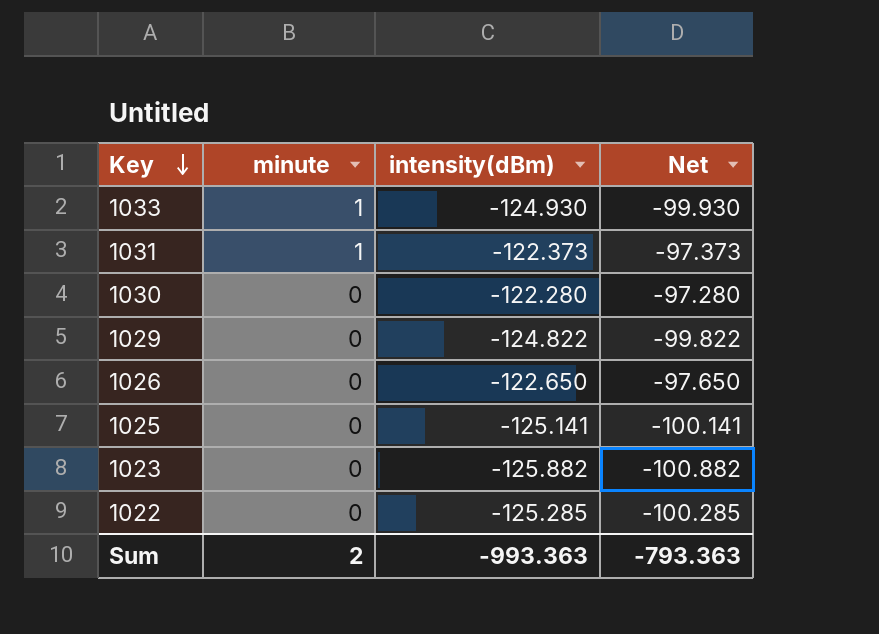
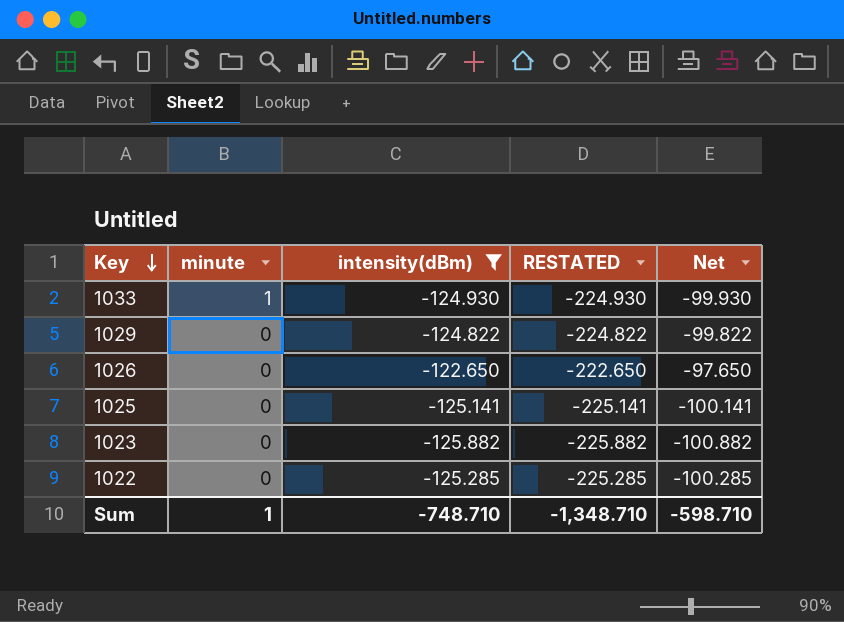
filter: none -> intensity(dBm) <= -122.650
column RESTATED | formula: none -> [intensity(dBm)] - 100
Sum | minute: 2 -> 1
Sum | intensity(dBm): -993.363 -> -748.710
Sum | Net: -793.363 -> -598.710

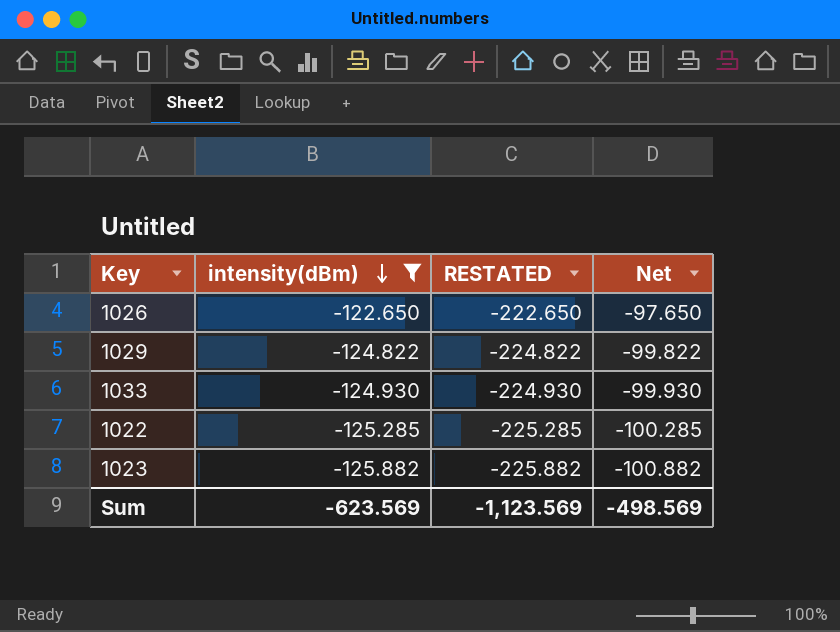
row order: Key descending -> intensity(dBm) descending
column minute | position: 2 -> none
row 1025: 0 | -125.141 | -225.141 | -100.141 -> none
Sum | intensity(dBm): -748.710 -> -623.569
Sum | RESTATED: -1,348.710 -> -1,123.569
Sum | Net: -598.710 -> -498.569

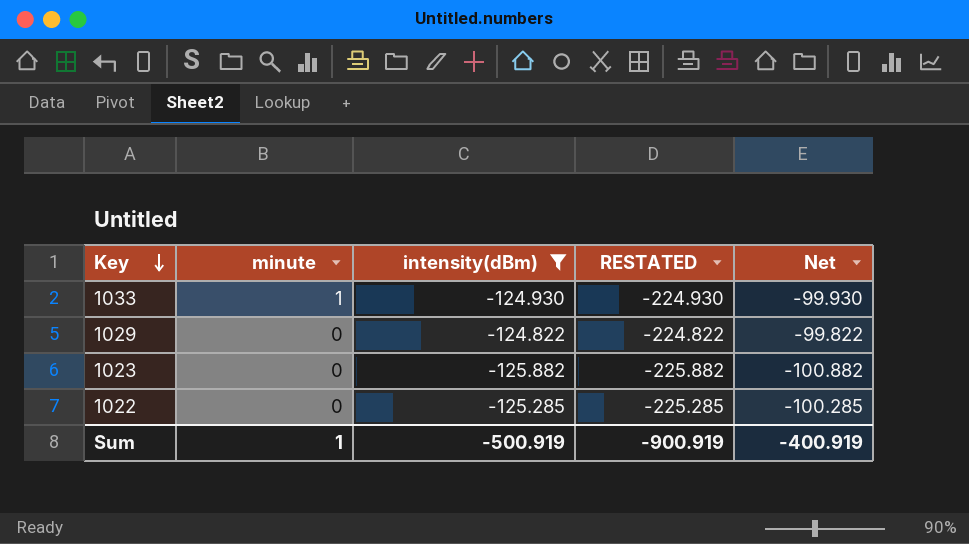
row order: intensity(dBm) descending -> Key descending
column minute | position: none -> 2
row 1026: -122.650 | -222.650 | -97.650 -> none
Sum | intensity(dBm): -623.569 -> -500.919
Sum | RESTATED: -1,123.569 -> -900.919
Sum | Net: -498.569 -> -400.919

